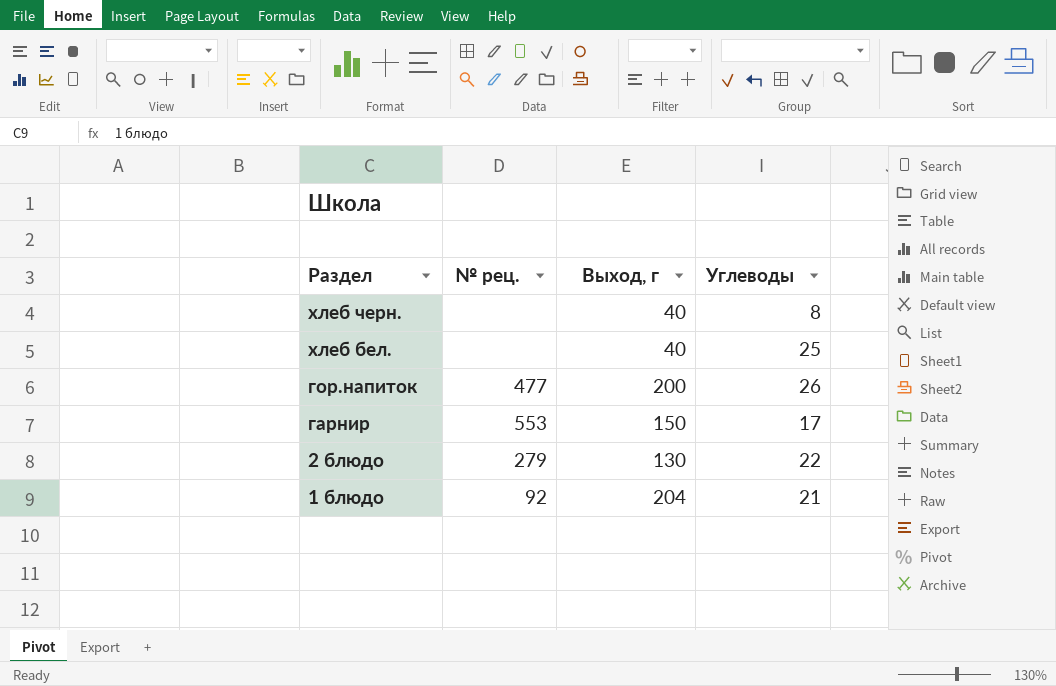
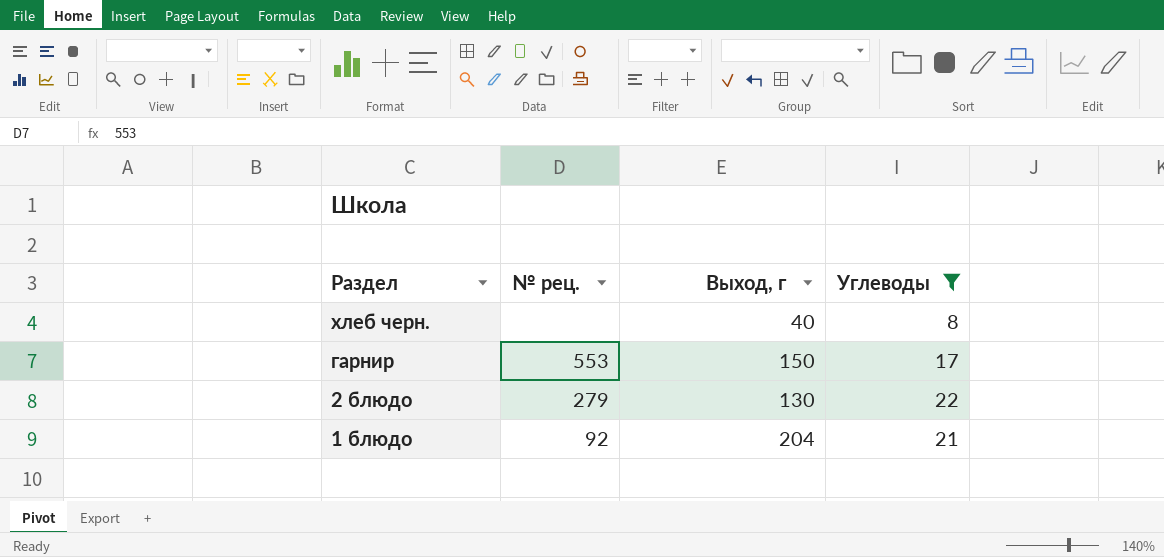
filter: none -> Углеводы <= 22

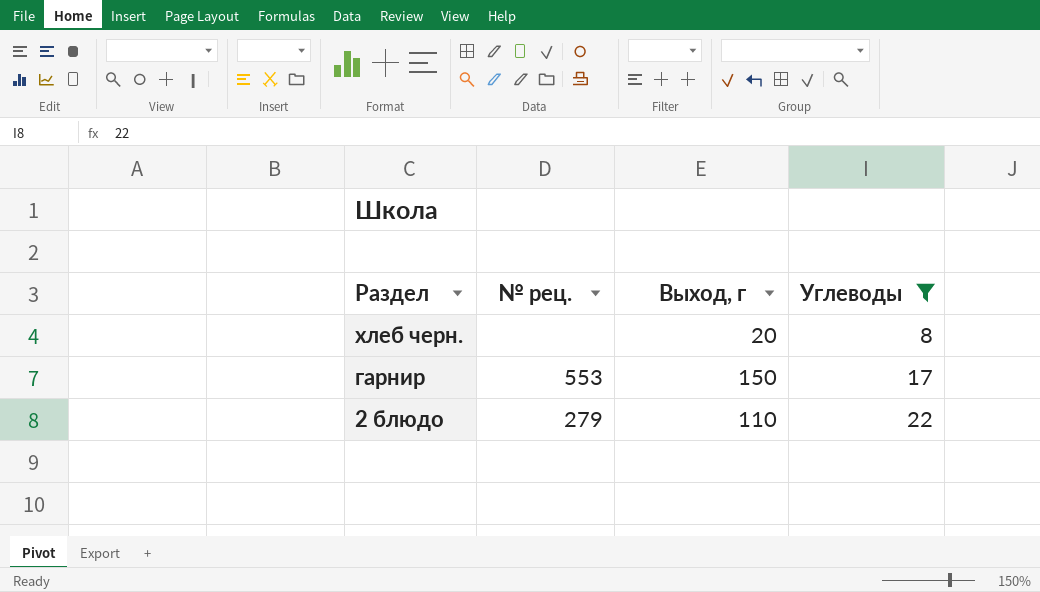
row 1 блюдо: 92 | 204 | 21 -> none
хлеб черн. | Выход, г: 40 -> 20
2 блюдо | Выход, г: 130 -> 110

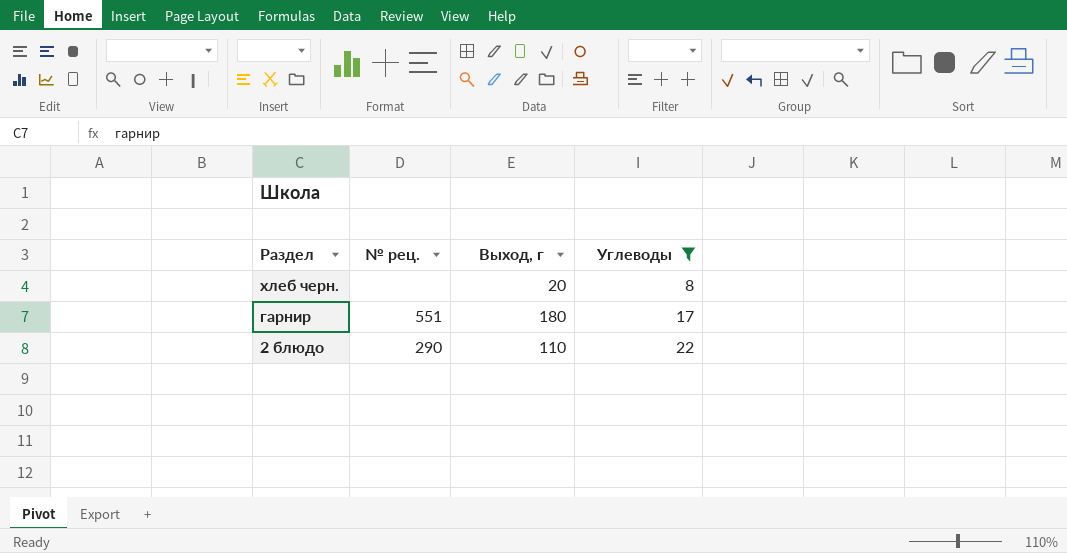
гарнир | № рец.: 553 -> 551
гарнир | Выход, г: 150 -> 180
2 блюдо | № рец.: 279 -> 290

